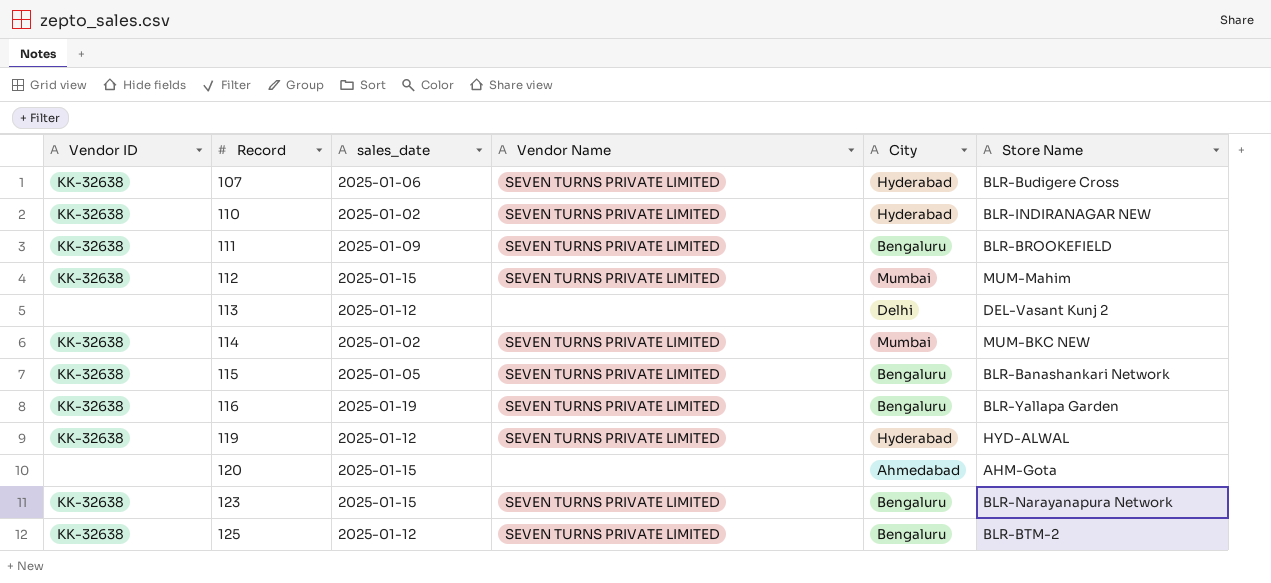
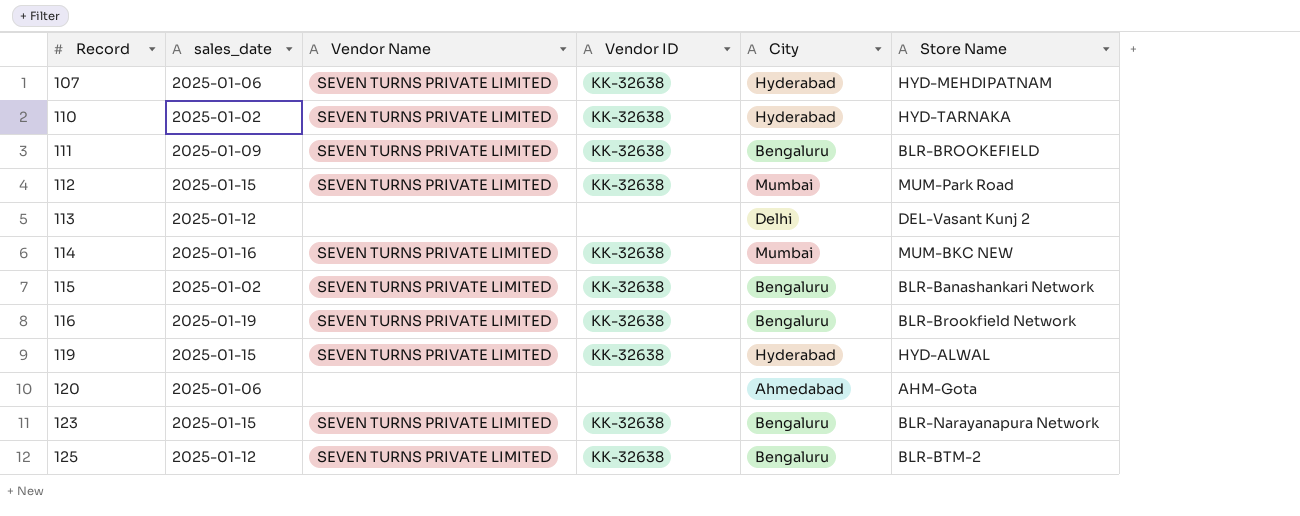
column Vendor ID | position: 1 -> 4
107 | Store Name: BLR-Budigere Cross -> HYD-MEHDIPATNAM
110 | Store Name: BLR-INDIRANAGAR NEW -> HYD-TARNAKA
112 | Store Name: MUM-Mahim -> MUM-Park Road
114 | sales_date: 2025-01-02 -> 2025-01-16
115 | sales_date: 2025-01-05 -> 2025-01-02
116 | Store Name: BLR-Yallapa Garden -> BLR-Brookfield Network
119 | sales_date: 2025-01-12 -> 2025-01-15
120 | sales_date: 2025-01-15 -> 2025-01-06

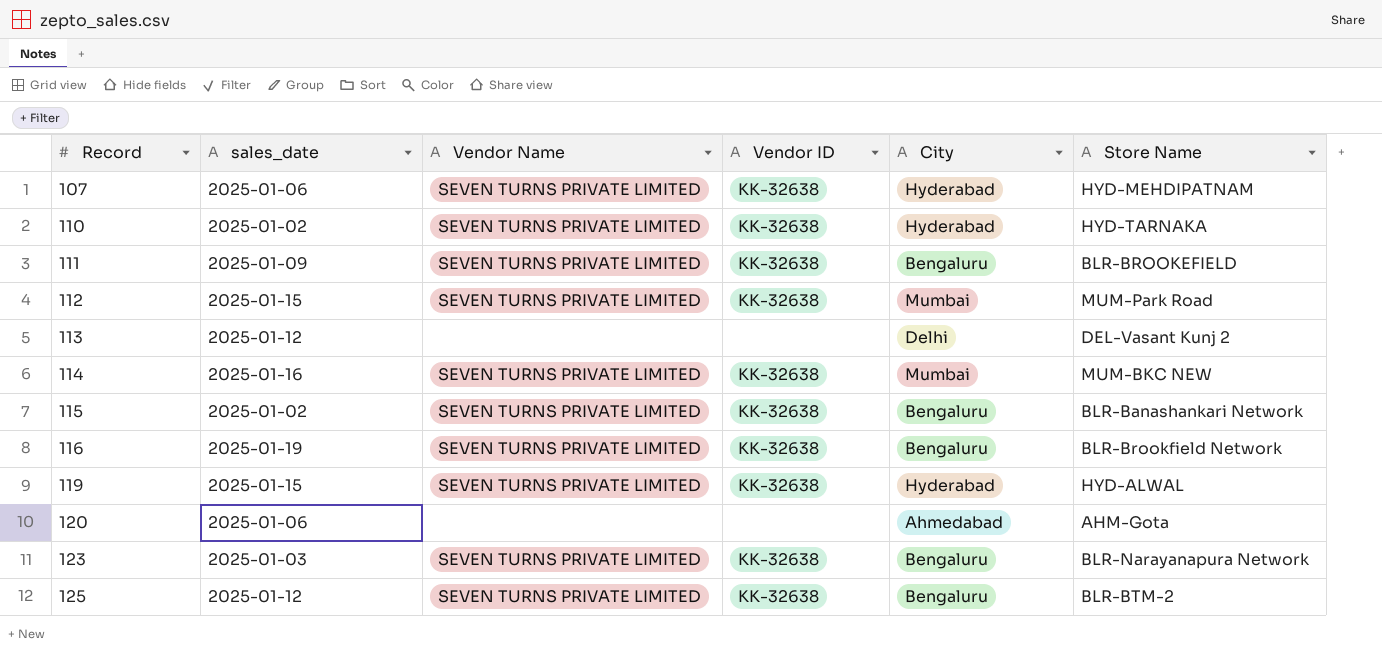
123 | sales_date: 2025-01-15 -> 2025-01-03

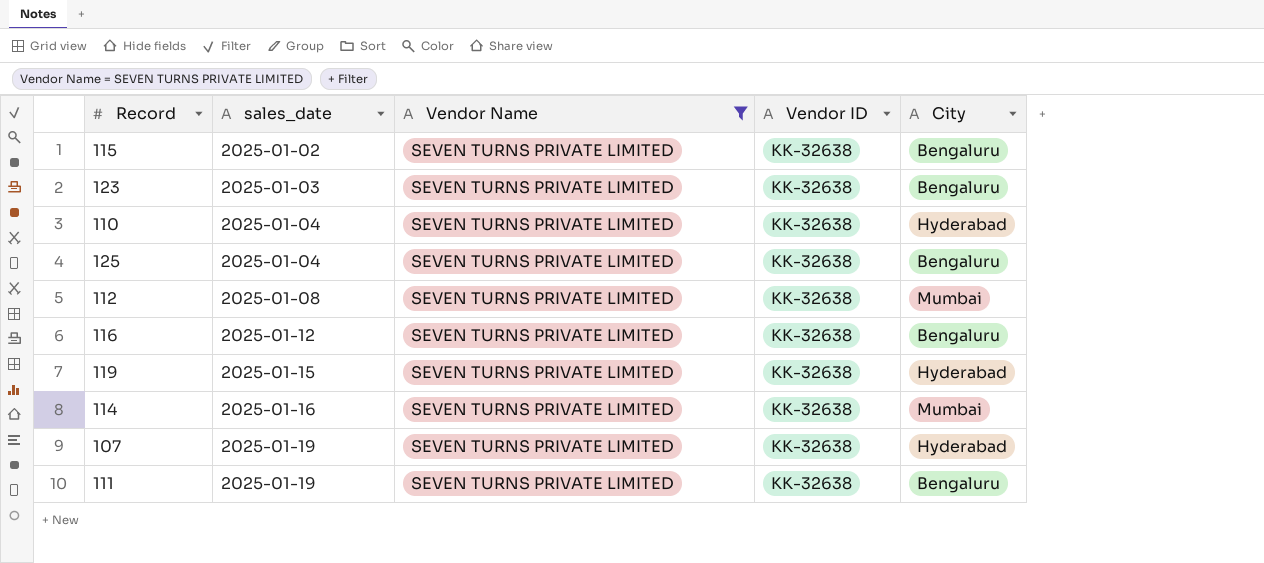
filter: none -> Vendor Name = SEVEN TURNS PRIVATE LIMITED
row order: Record ascending -> sales_date ascending
column Store Name | position: 6 -> none
110 | sales_date: 2025-01-02 -> 2025-01-04
125 | sales_date: 2025-01-12 -> 2025-01-04
112 | sales_date: 2025-01-15 -> 2025-01-08
116 | sales_date: 2025-01-19 -> 2025-01-12
107 | sales_date: 2025-01-06 -> 2025-01-19
111 | sales_date: 2025-01-09 -> 2025-01-19

